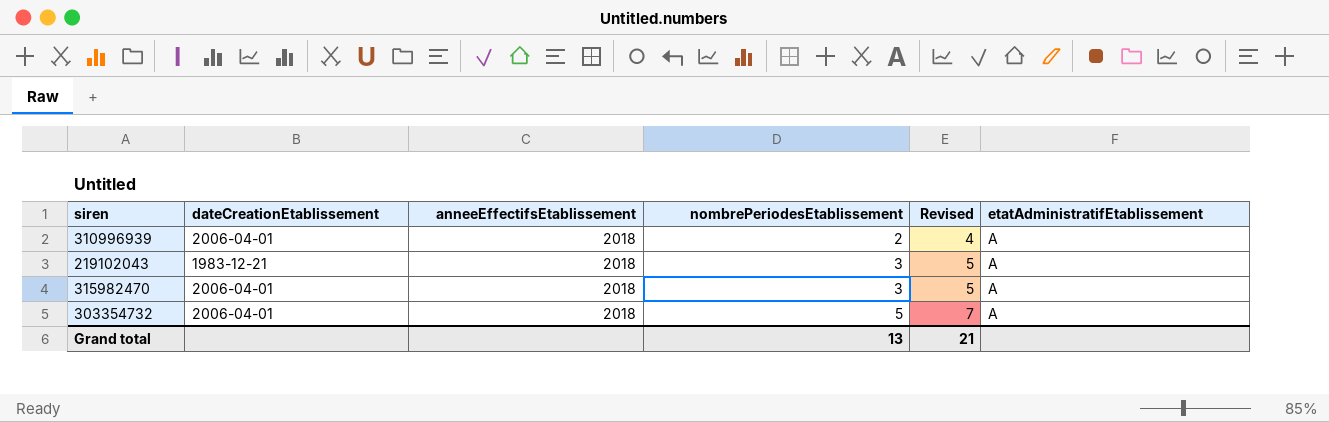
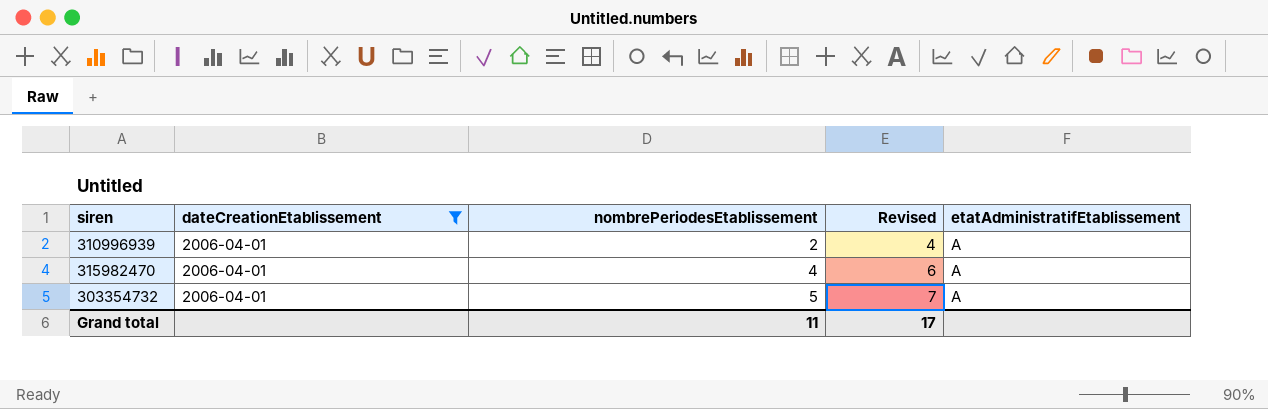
filter: none -> dateCreationEtablissement = 2006-04-01
column anneeEffectifsEtablissement | position: 3 -> none
315982470 | nombrePeriodesEtablissement: 3 -> 4
315982470 | Revised: 5 -> 6
Grand total | nombrePeriodesEtablissement: 13 -> 11
Grand total | Revised: 21 -> 17

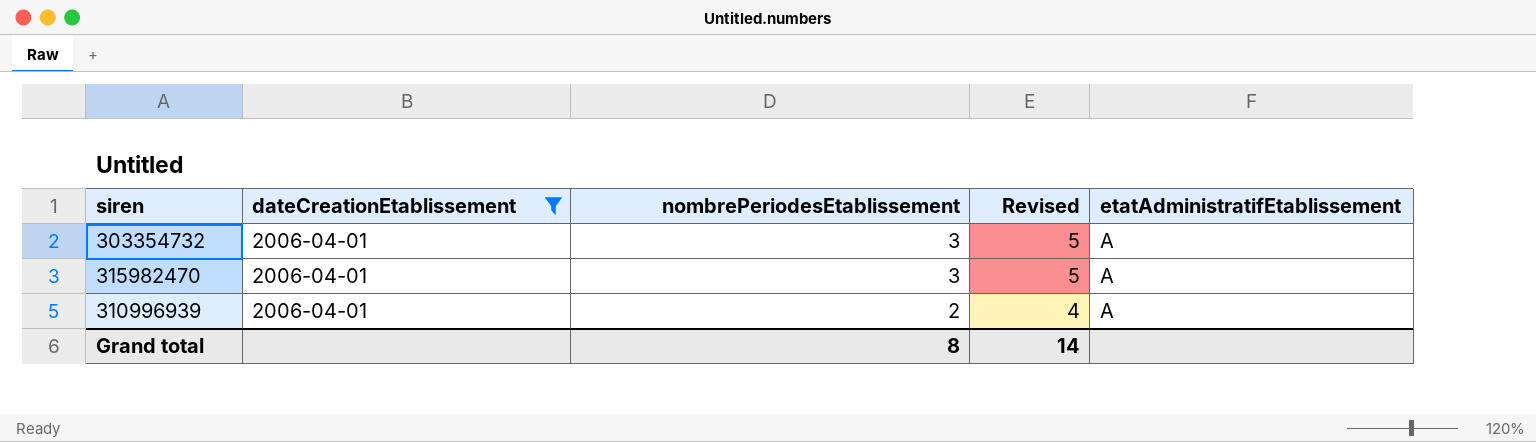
row order: nombrePeriodesEtablissement ascending -> nombrePeriodesEtablissement descending
303354732 | nombrePeriodesEtablissement: 5 -> 3
303354732 | Revised: 7 -> 5
315982470 | nombrePeriodesEtablissement: 4 -> 3
315982470 | Revised: 6 -> 5
Grand total | nombrePeriodesEtablissement: 11 -> 8
Grand total | Revised: 17 -> 14

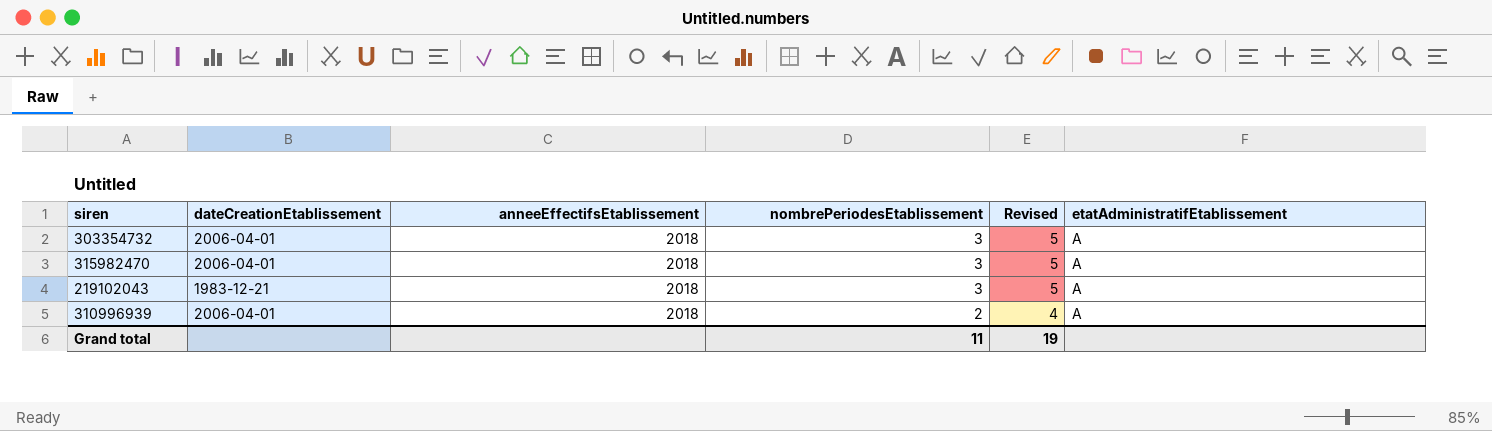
filter: dateCreationEtablissement = 2006-04-01 -> none
column anneeEffectifsEtablissement | position: none -> 3
Grand total | nombrePeriodesEtablissement: 8 -> 11
Grand total | Revised: 14 -> 19

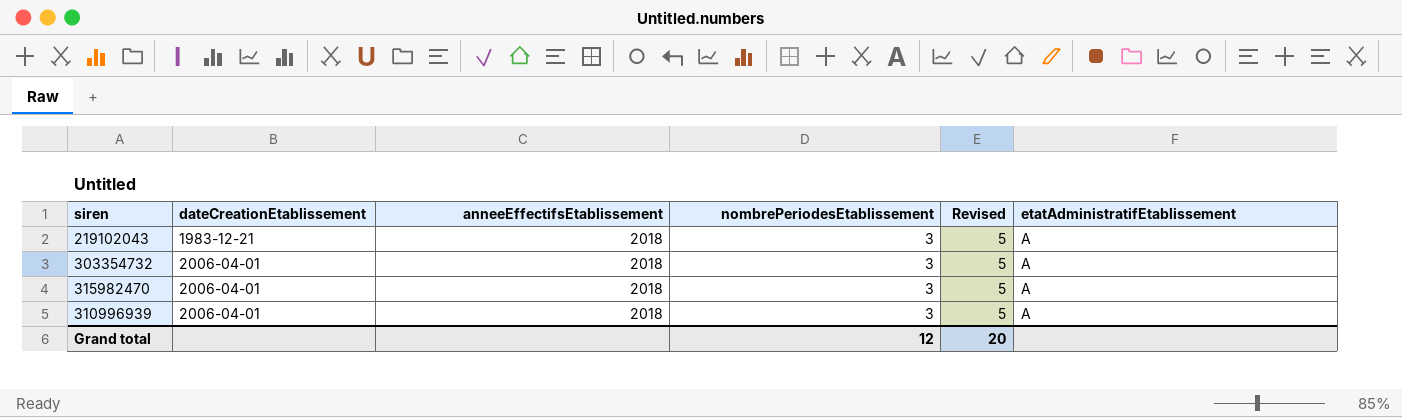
row order: nombrePeriodesEtablissement descending -> dateCreationEtablissement ascending
310996939 | nombrePeriodesEtablissement: 2 -> 3
310996939 | Revised: 4 -> 5
Grand total | nombrePeriodesEtablissement: 11 -> 12
Grand total | Revised: 19 -> 20

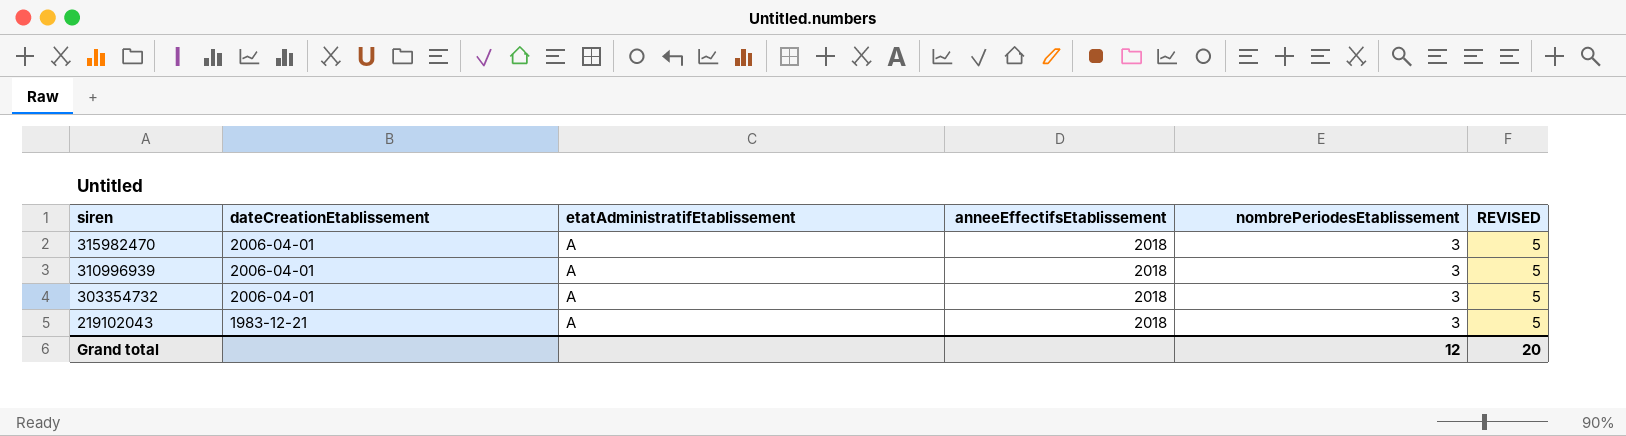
row order: dateCreationEtablissement ascending -> siren descending
column etatAdministratifEtablissement | position: 6 -> 3
column name: Revised -> REVISED

